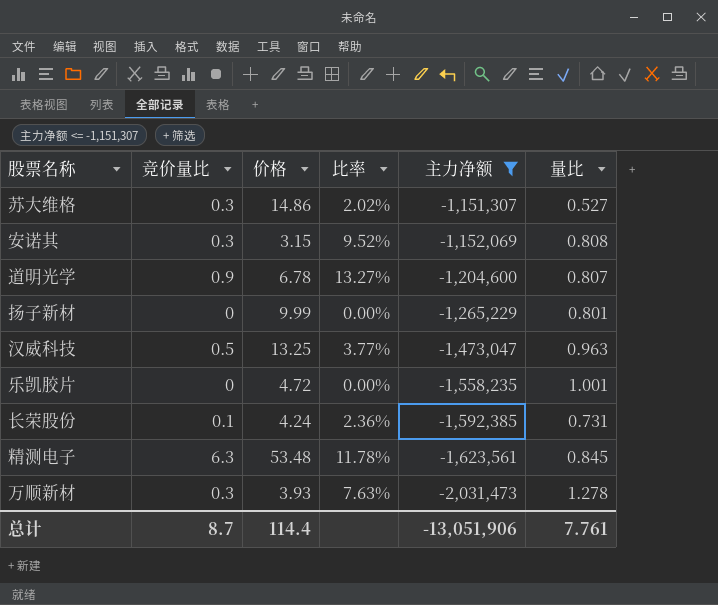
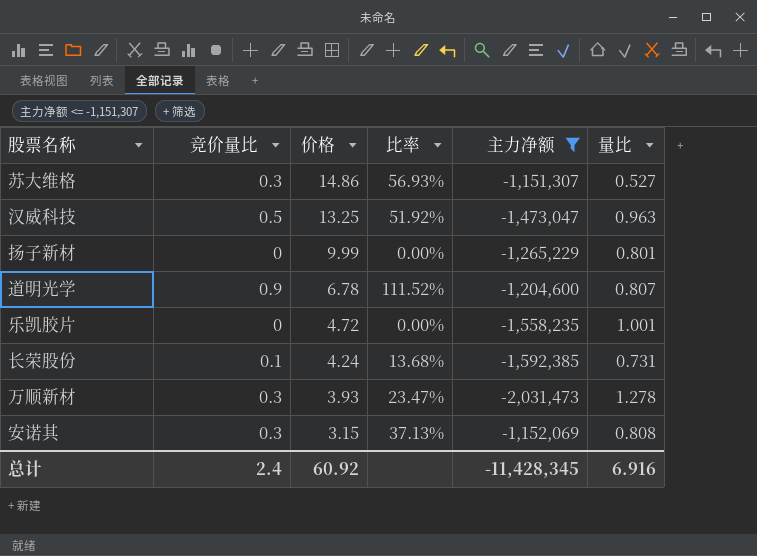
row order: 主力净额 descending -> 价格 descending
column 比率 | formula: [竞价量比] / [价格] -> [竞价量比] / [量比]
row 精测电子: 6.3 | 53.48 | 11.78% | -1,623,561 | 0.845 -> none
总计 | 竞价量比: 8.7 -> 2.4
总计 | 价格: 114.4 -> 60.92
总计 | 主力净额: -13,051,906 -> -11,428,345
总计 | 量比: 7.761 -> 6.916

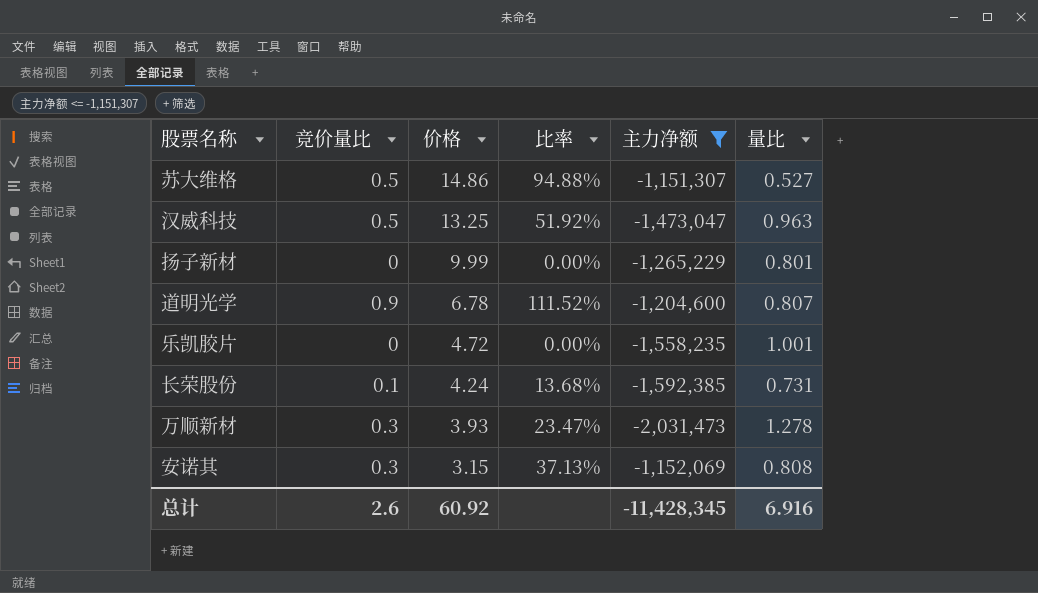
苏大维格 | 竞价量比: 0.3 -> 0.5
苏大维格 | 比率: 56.93% -> 94.88%
总计 | 竞价量比: 2.4 -> 2.6

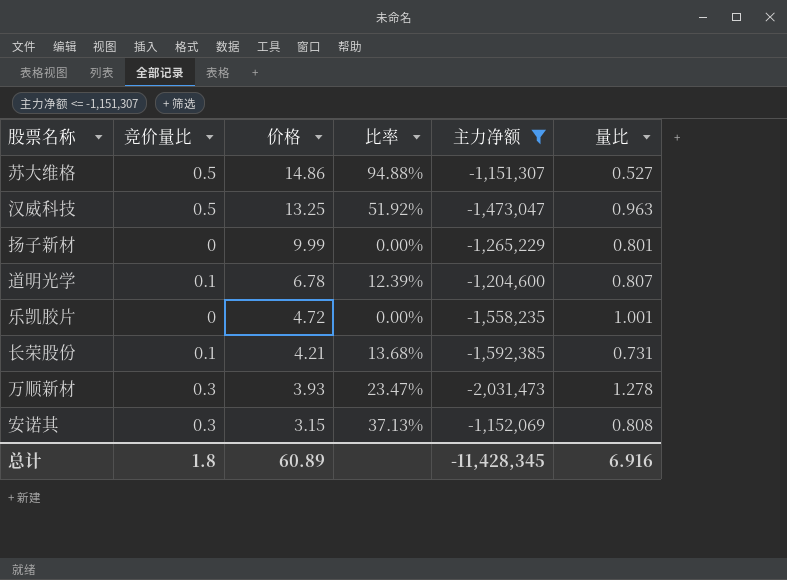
道明光学 | 竞价量比: 0.9 -> 0.1
道明光学 | 比率: 111.52% -> 12.39%
长荣股份 | 价格: 4.24 -> 4.21
总计 | 竞价量比: 2.6 -> 1.8
总计 | 价格: 60.92 -> 60.89

